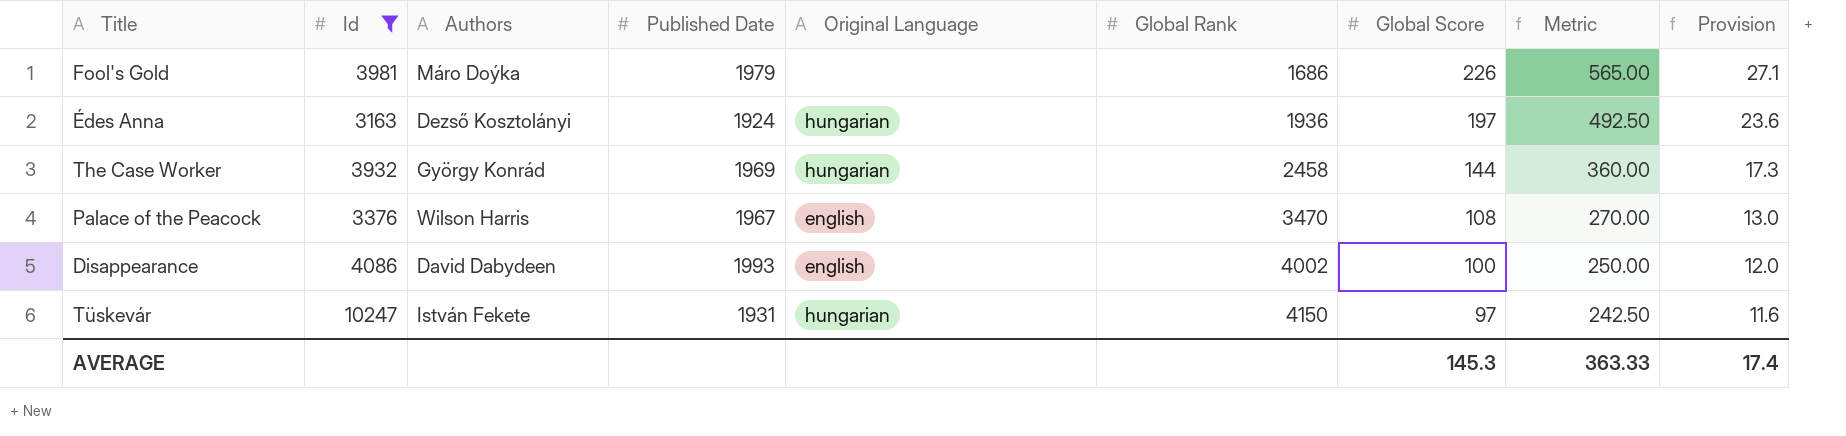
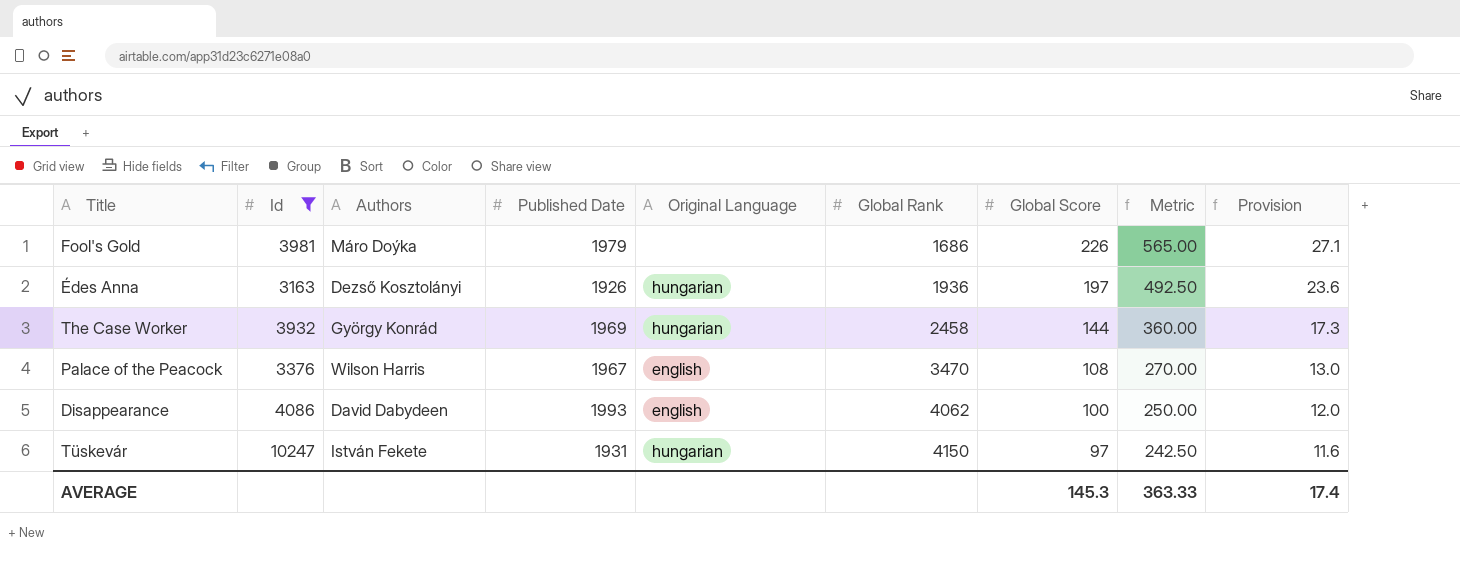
Édes Anna | Published Date: 1924 -> 1926
Disappearance | Global Rank: 4002 -> 4062

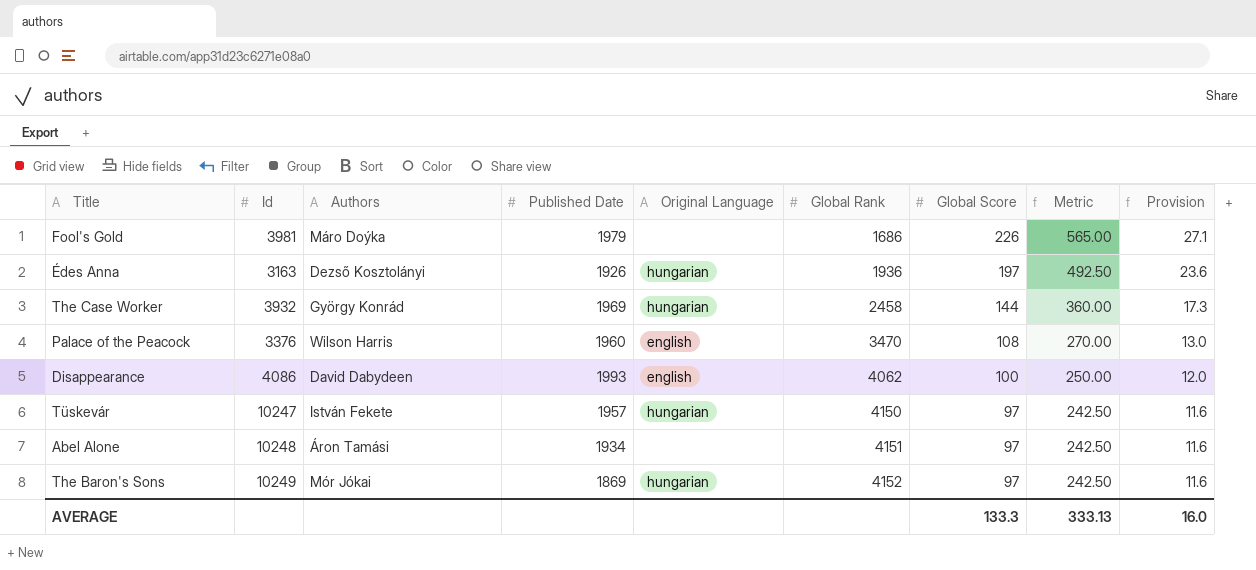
filter: Id <= 10247 -> none
Palace of the Peacock | Published Date: 1967 -> 1960
Tüskevár | Published Date: 1931 -> 1957
AVERAGE | Global Score: 145.3 -> 133.3
AVERAGE | Metric: 363.33 -> 333.13
AVERAGE | Provision: 17.4 -> 16.0

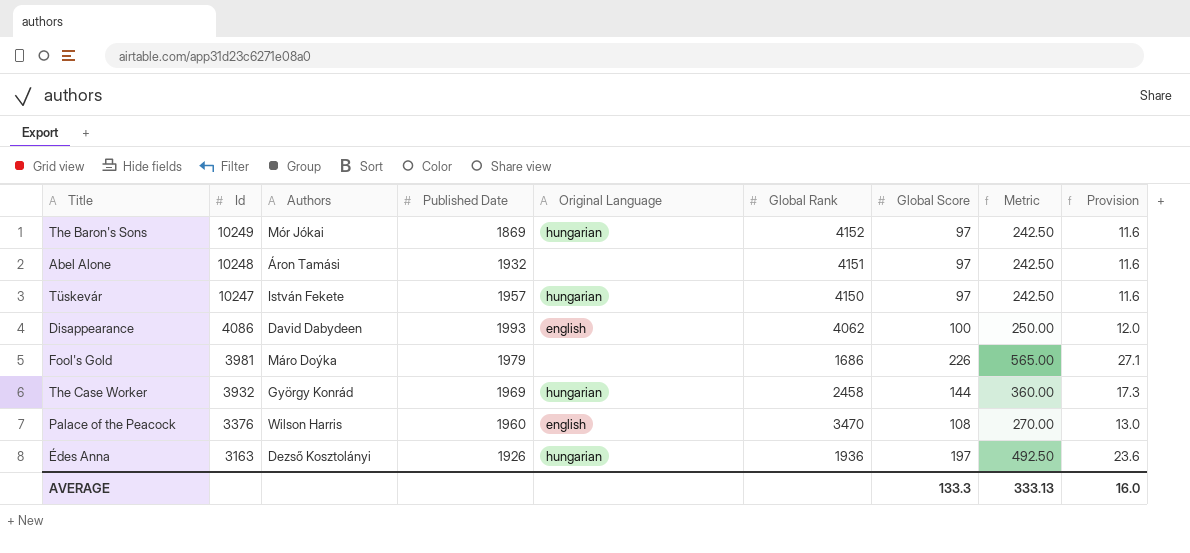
row order: Global Rank ascending -> Id descending
Abel Alone | Published Date: 1934 -> 1932

